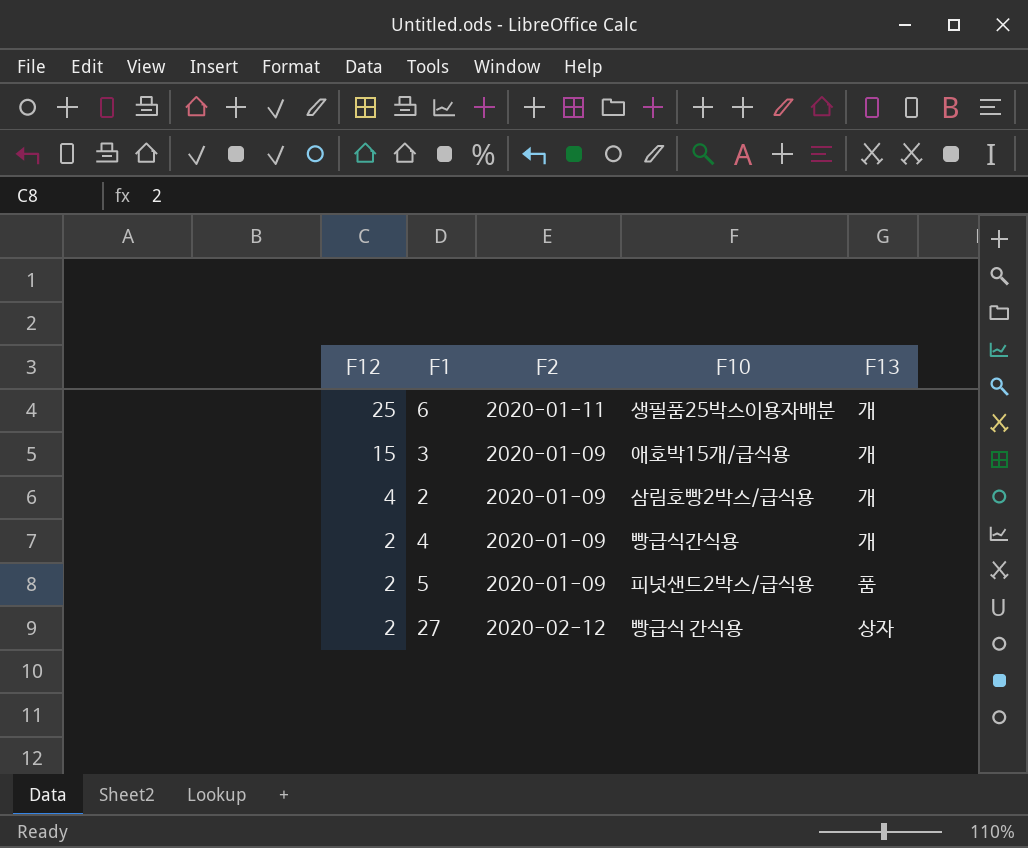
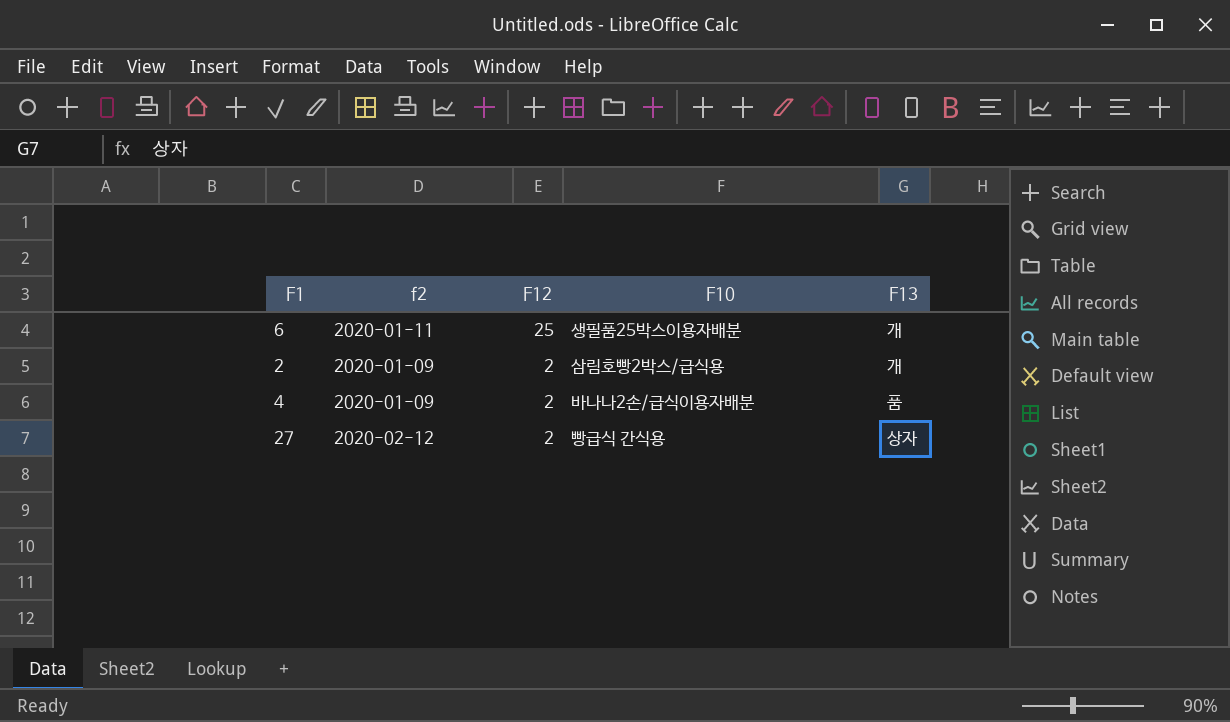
column name: F2 -> f2
column F12 | position: 1 -> 3
row 3: 15 | 2020-01-09 | 애호박15개/급식용 | 개 -> none
row 5: 2 | 2020-01-09 | 피넛샌드2박스/급식용 | 품 -> none
2 | F12: 4 -> 2
4 | F10: 빵급식간식용 -> 바나나2손/급식이용자배분
4 | F13: 개 -> 품

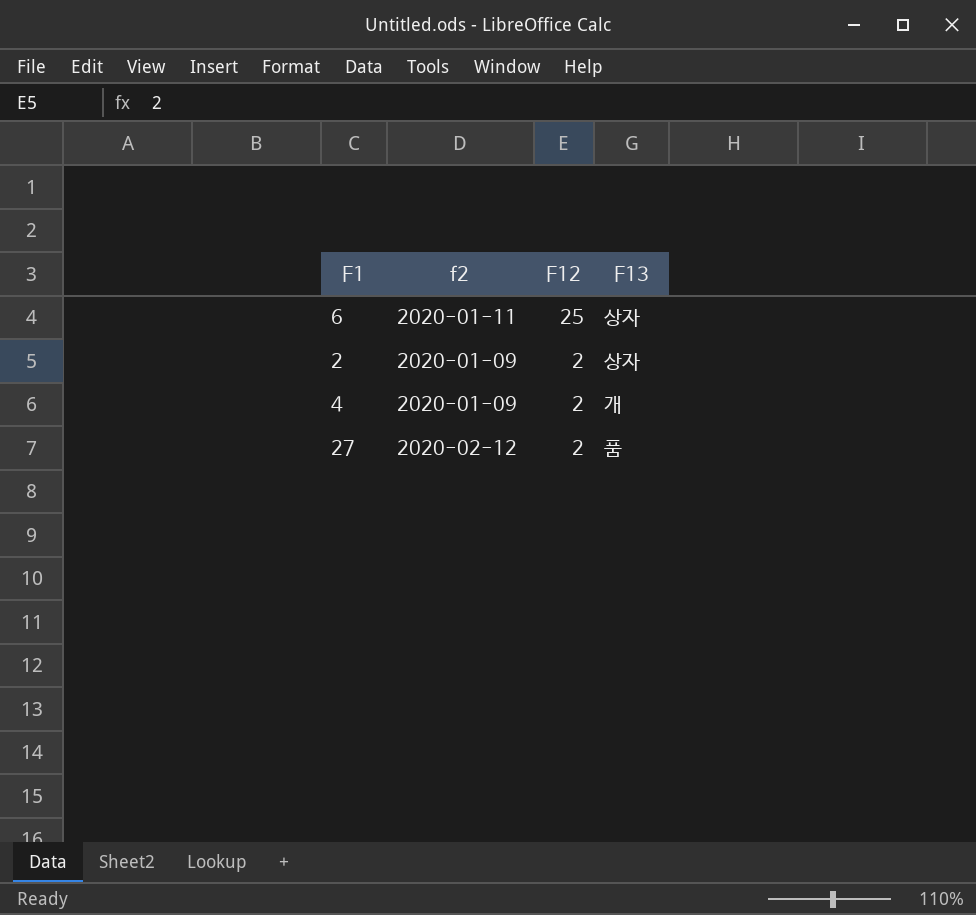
column F10 | position: 4 -> none
6 | F13: 개 -> 상자
2 | F13: 개 -> 상자
4 | F13: 품 -> 개
27 | F13: 상자 -> 품

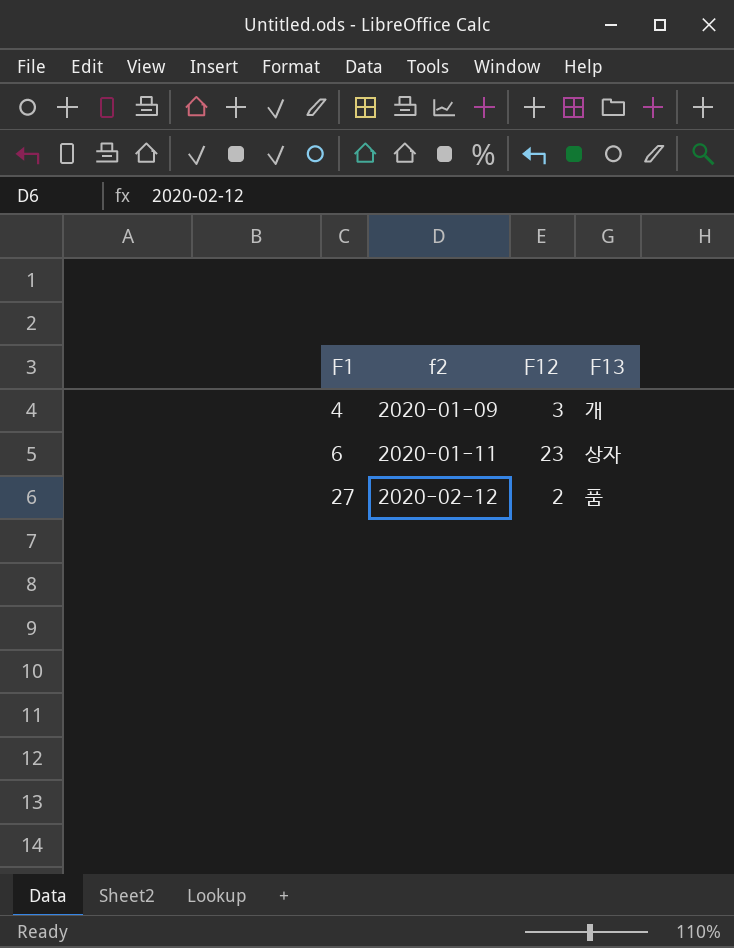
row order: F12 descending -> F1 ascending
row 2: 2020-01-09 | 2 | 상자 -> none
4 | F12: 2 -> 3
6 | F12: 25 -> 23

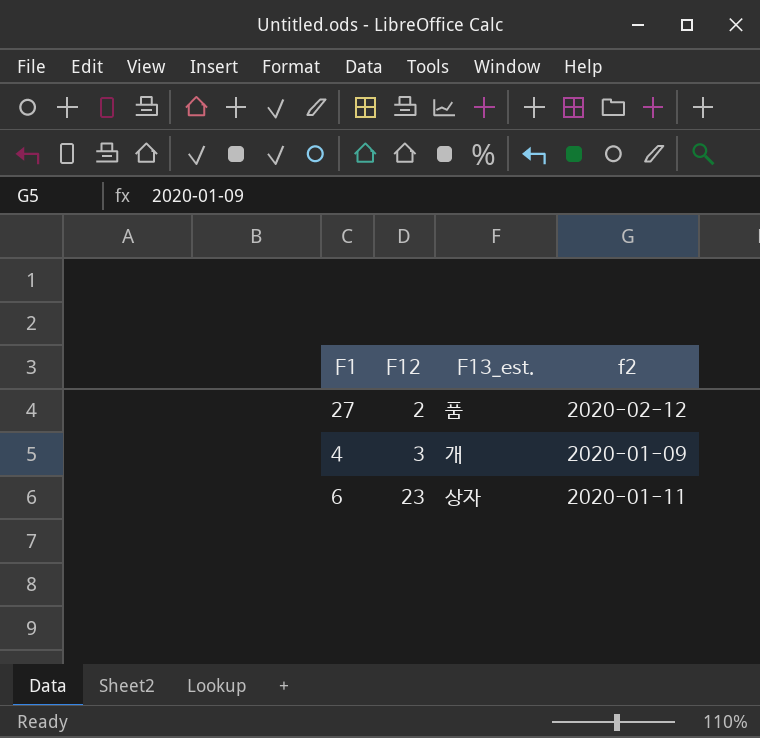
row order: F1 ascending -> F12 ascending
column name: F13 -> F13_est.
column f2 | position: 2 -> 4

